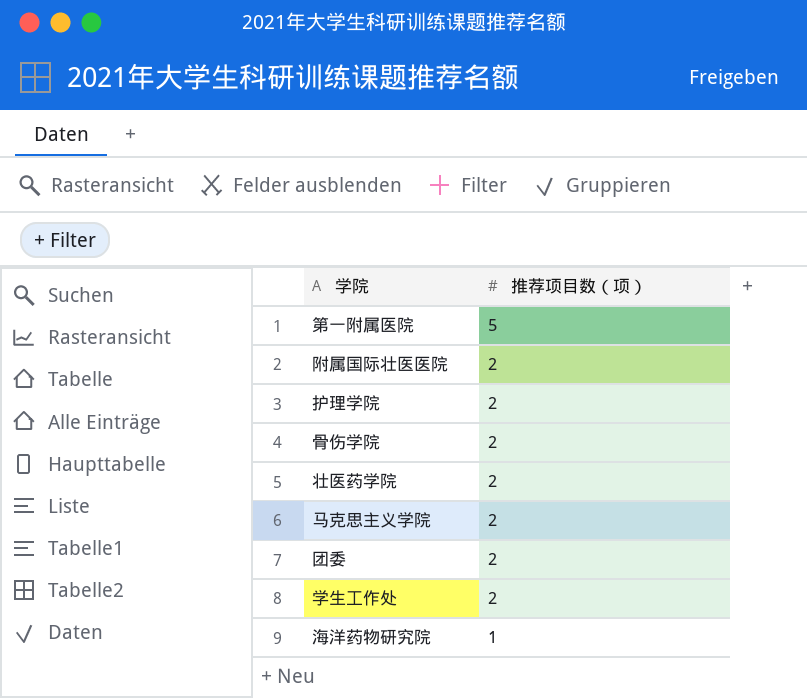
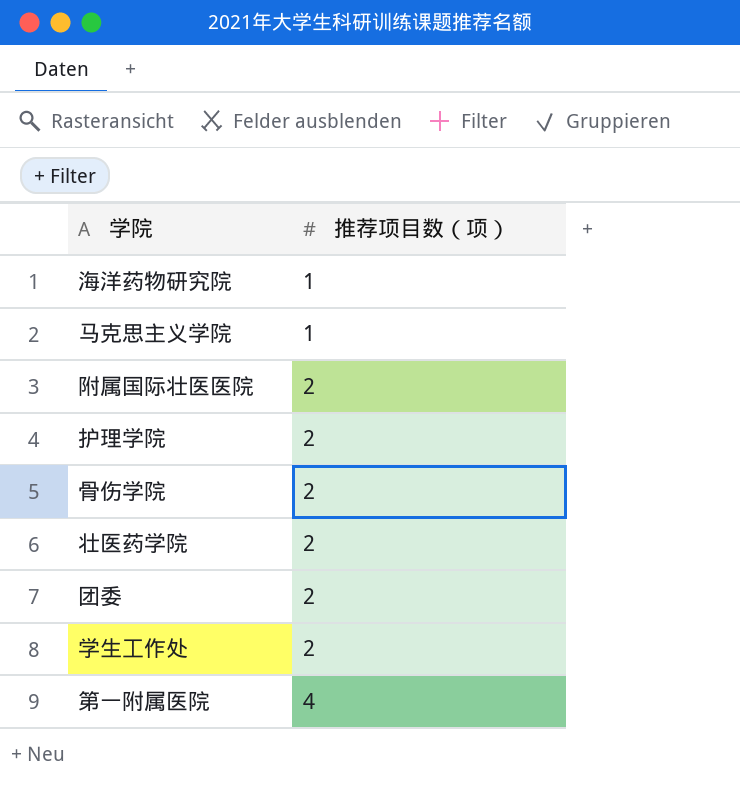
row order: 推荐项目数（项） descending -> 推荐项目数（项） ascending
马克思主义学院 | 推荐项目数（项）: 2 -> 1
第一附属医院 | 推荐项目数（项）: 5 -> 4

